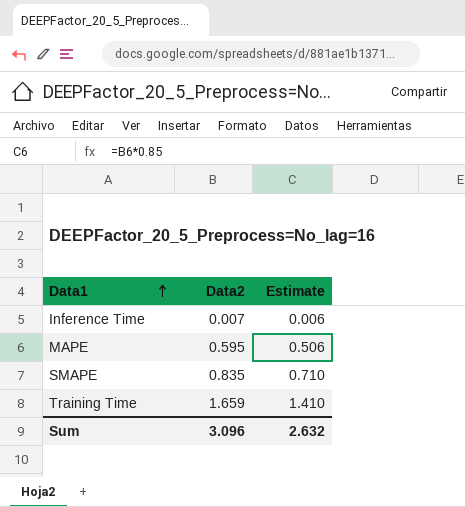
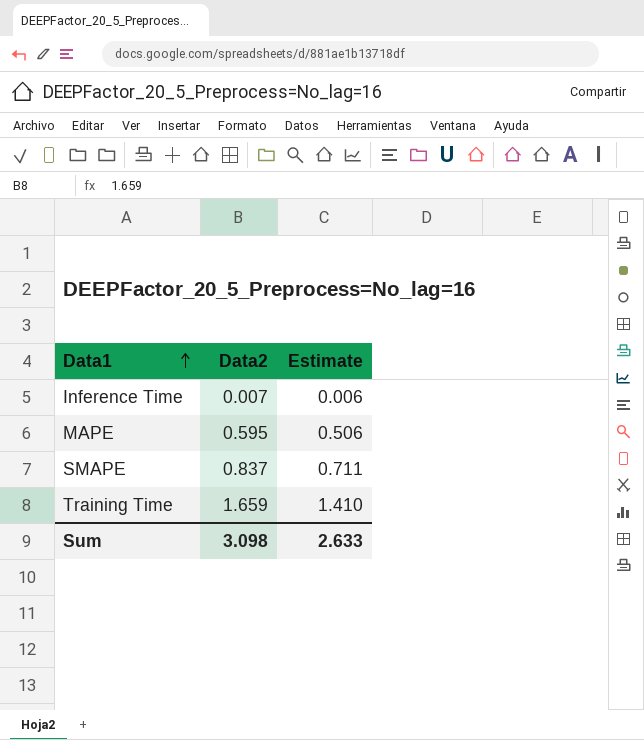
SMAPE | Data2: 0.835 -> 0.837
SMAPE | Estimate: 0.710 -> 0.711
Sum | Data2: 3.096 -> 3.098
Sum | Estimate: 2.632 -> 2.633

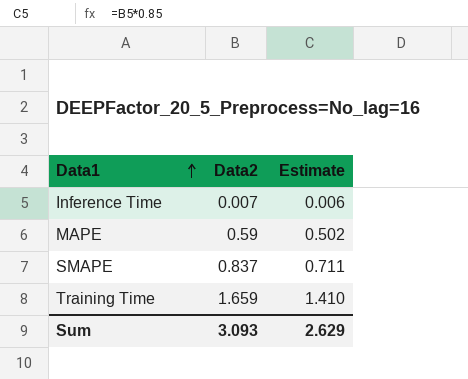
MAPE | Data2: 0.595 -> 0.59
MAPE | Estimate: 0.506 -> 0.502
Sum | Data2: 3.098 -> 3.093
Sum | Estimate: 2.633 -> 2.629

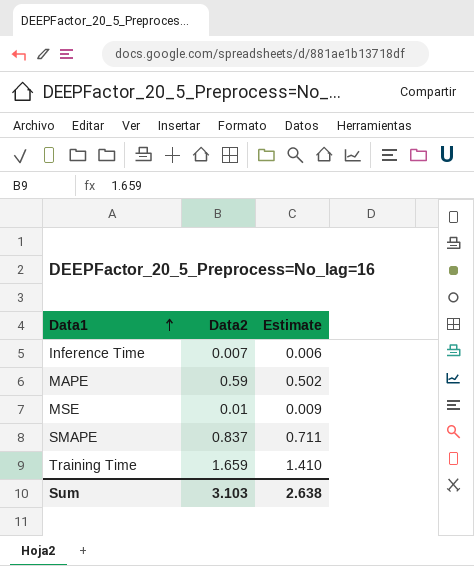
row MSE: none -> 0.01 | 0.009
Sum | Data2: 3.093 -> 3.103
Sum | Estimate: 2.629 -> 2.638

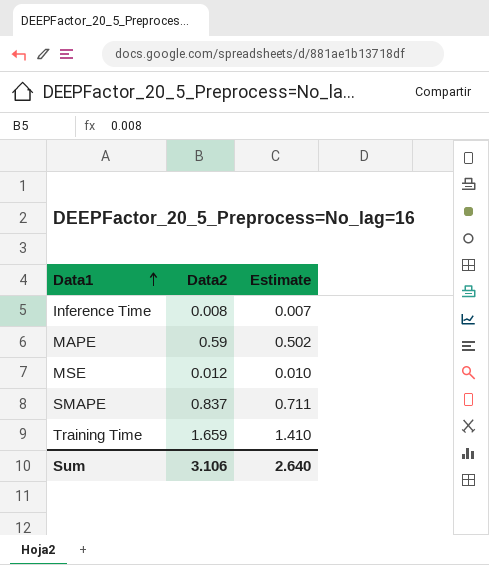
Inference Time | Data2: 0.007 -> 0.008
Inference Time | Estimate: 0.006 -> 0.007
MSE | Data2: 0.01 -> 0.012
MSE | Estimate: 0.009 -> 0.010
Sum | Data2: 3.103 -> 3.106
Sum | Estimate: 2.638 -> 2.640

